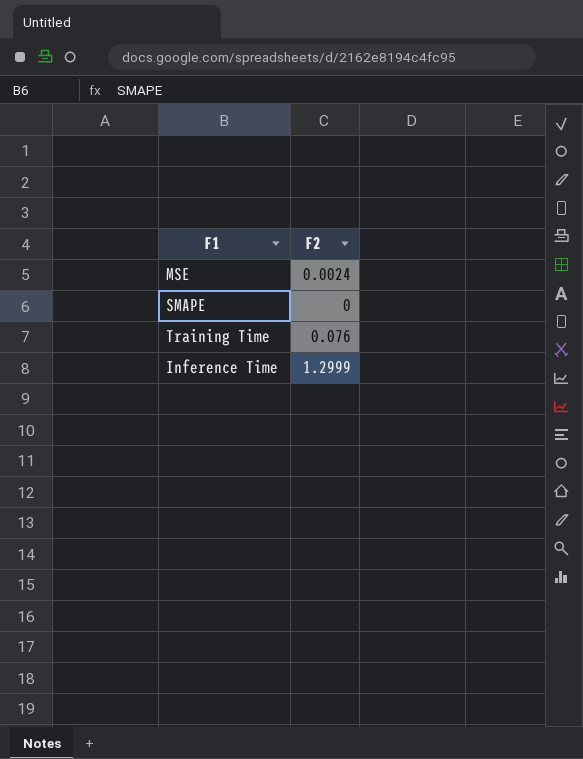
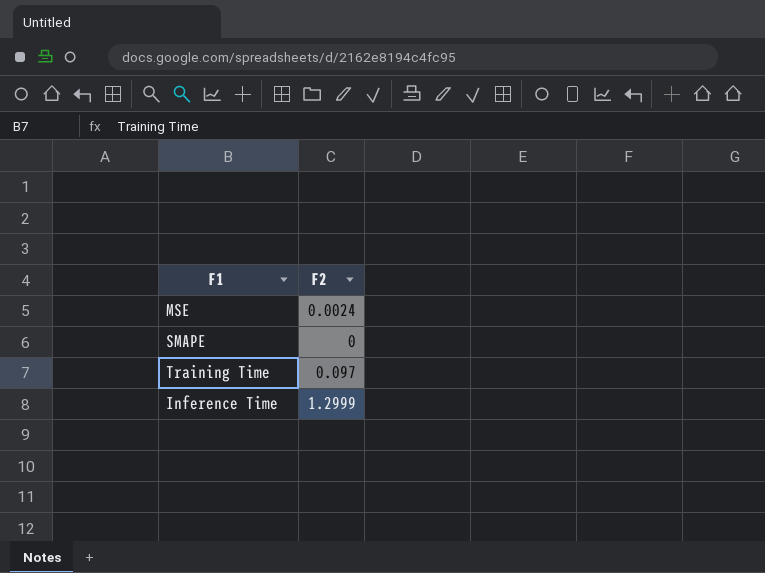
Training Time | F2: 0.076 -> 0.097

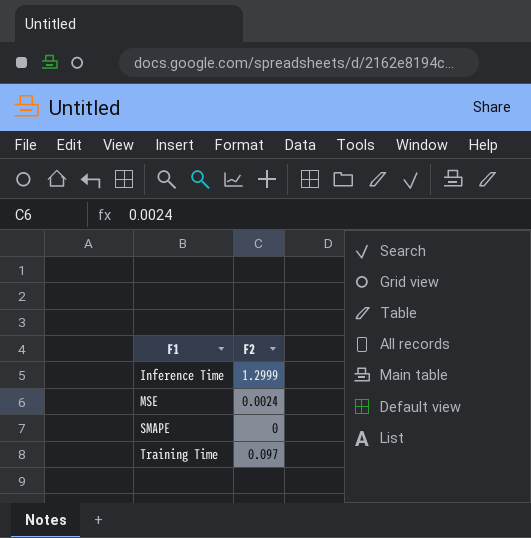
row order: none -> F1 ascending

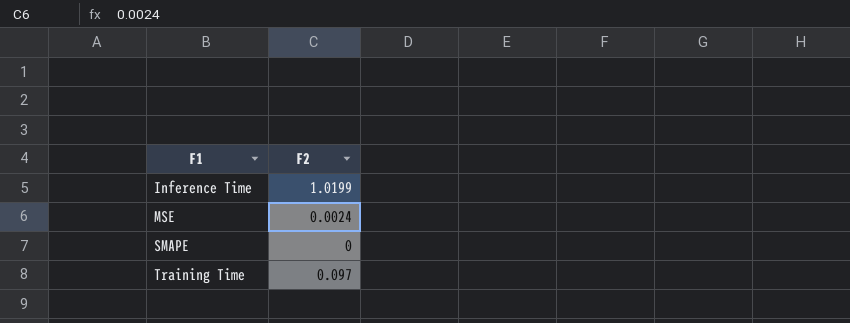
Inference Time | F2: 1.2999 -> 1.0199

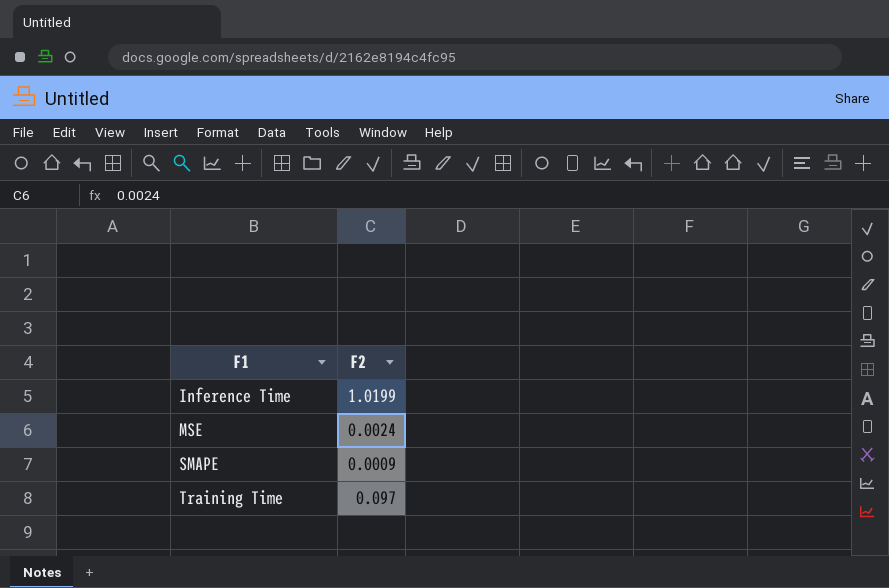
SMAPE | F2: 0 -> 0.0009

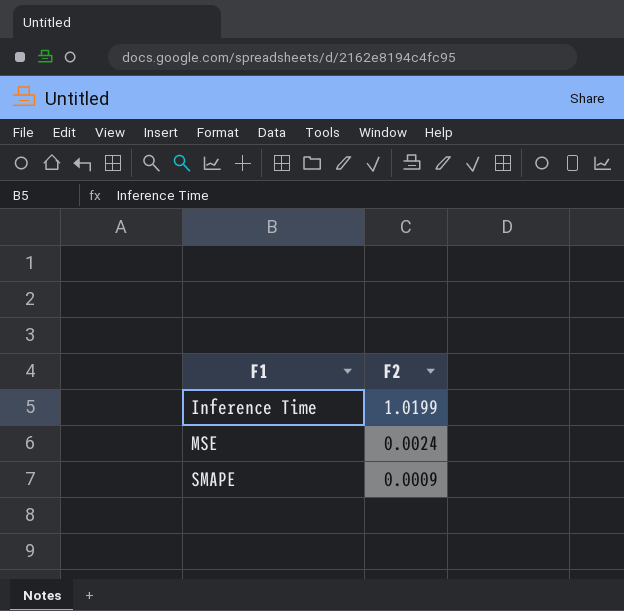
row Training Time: 0.097 -> none

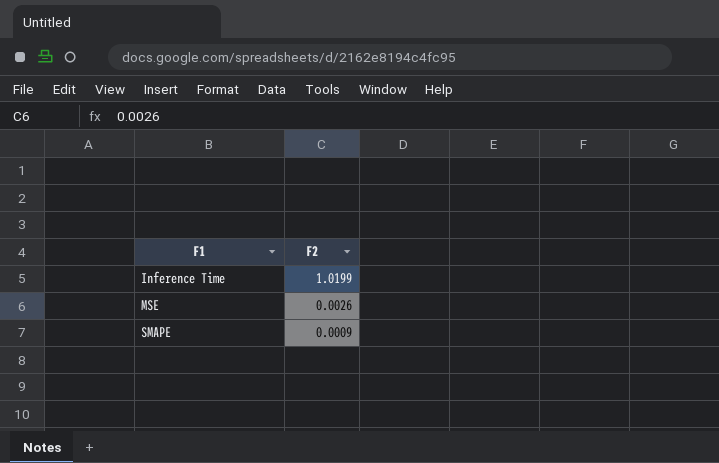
MSE | F2: 0.0024 -> 0.0026

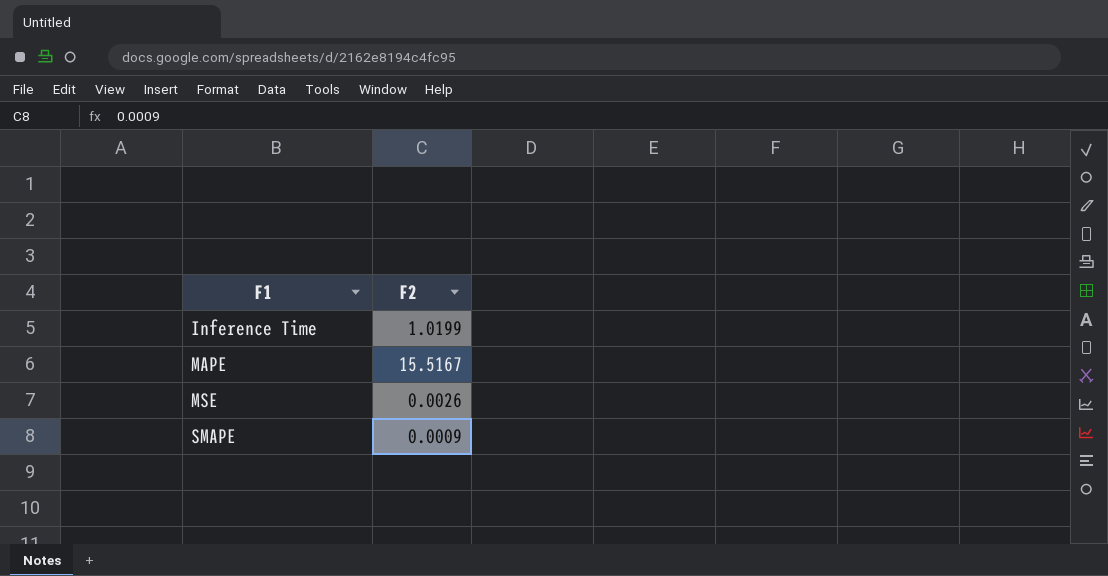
row MAPE: none -> 15.5167

